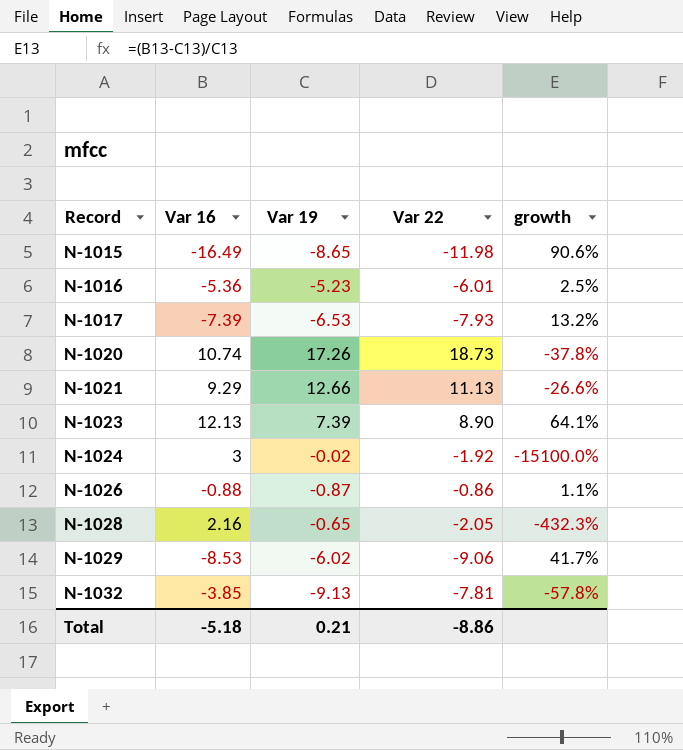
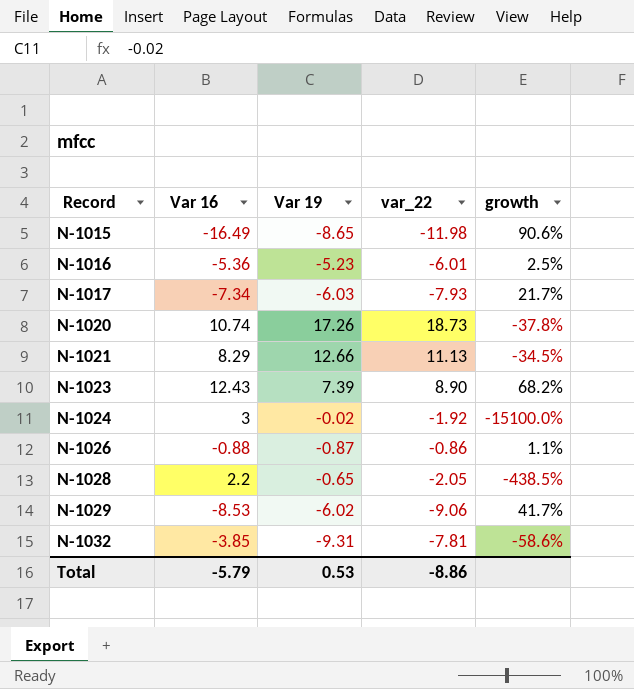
column name: Var 22 -> var_22
N-1017 | Var 16: -7.39 -> -7.34
N-1017 | Var 19: -6.53 -> -6.03
N-1017 | growth: 13.2% -> 21.7%
N-1021 | Var 16: 9.29 -> 8.29
N-1021 | growth: -26.6% -> -34.5%
N-1023 | Var 16: 12.13 -> 12.43
N-1023 | growth: 64.1% -> 68.2%
N-1028 | Var 16: 2.16 -> 2.2
N-1028 | growth: -432.3% -> -438.5%
N-1032 | Var 19: -9.13 -> -9.31
N-1032 | growth: -57.8% -> -58.6%
Total | Var 16: -5.18 -> -5.79
Total | Var 19: 0.21 -> 0.53

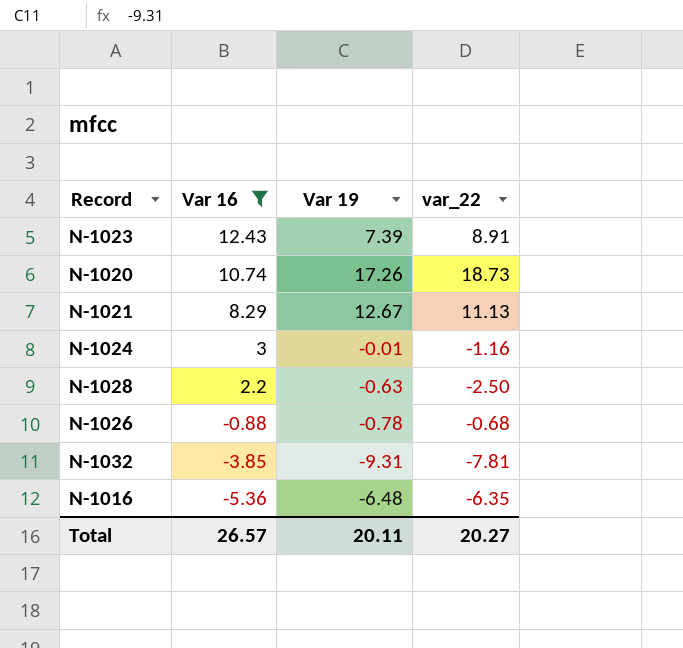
filter: none -> Var 16 >= -5.36
row order: Record ascending -> Var 16 descending
column growth | formula: ([Var 16] - [Var 19]) / [Var 19] -> none
N-1023 | var_22: 8.90 -> 8.91
N-1021 | Var 19: 12.66 -> 12.67
N-1024 | Var 19: -0.02 -> -0.01
N-1024 | var_22: -1.92 -> -1.16
N-1028 | Var 19: -0.65 -> -0.63
N-1028 | var_22: -2.05 -> -2.50
N-1026 | Var 19: -0.87 -> -0.78
N-1026 | var_22: -0.86 -> -0.68
N-1016 | Var 19: -5.23 -> -6.48
N-1016 | var_22: -6.01 -> -6.35
Total | Var 16: -5.79 -> 26.57
Total | Var 19: 0.53 -> 20.11
Total | var_22: -8.86 -> 20.27

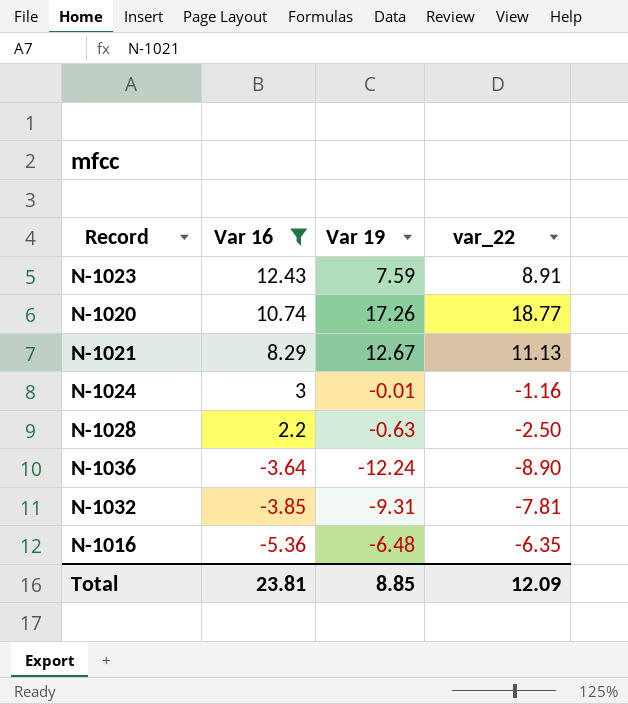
row N-1026: -0.88 | -0.78 | -0.68 -> none
N-1023 | Var 19: 7.39 -> 7.59
N-1020 | var_22: 18.73 -> 18.77
row N-1036: none -> -3.64 | -12.24 | -8.90
Total | Var 16: 26.57 -> 23.81
Total | Var 19: 20.11 -> 8.85
Total | var_22: 20.27 -> 12.09

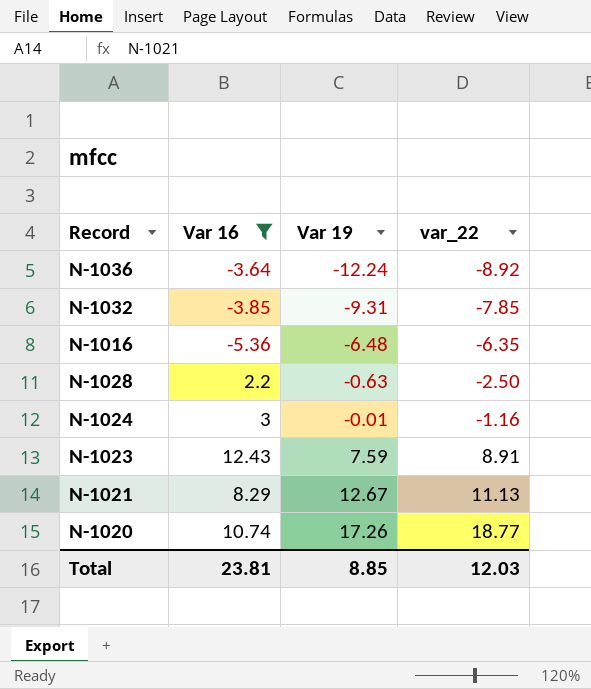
row order: Var 16 descending -> Var 19 ascending
N-1036 | var_22: -8.90 -> -8.92
N-1032 | var_22: -7.81 -> -7.85
Total | var_22: 12.09 -> 12.03

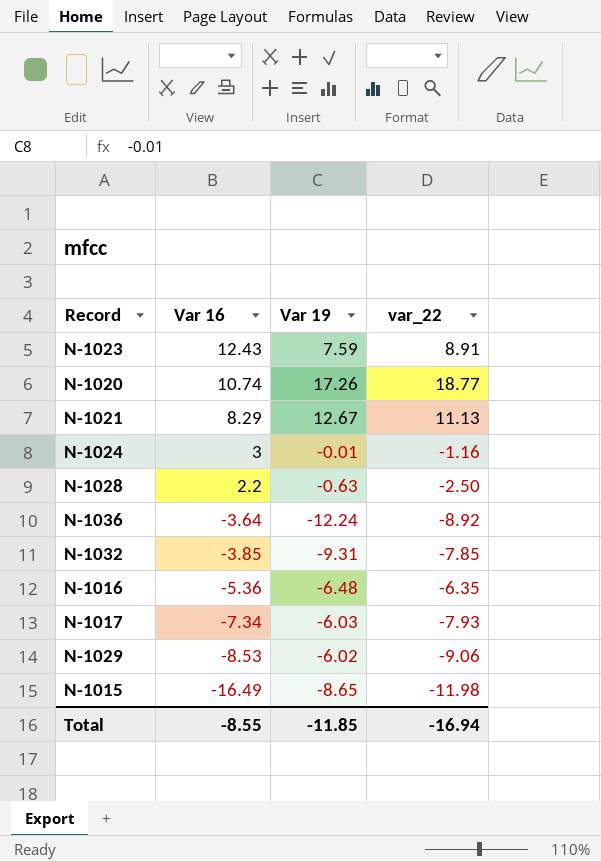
filter: Var 16 >= -5.36 -> none
row order: Var 19 ascending -> Var 16 descending
Total | Var 16: 23.81 -> -8.55
Total | Var 19: 8.85 -> -11.85
Total | var_22: 12.03 -> -16.94

